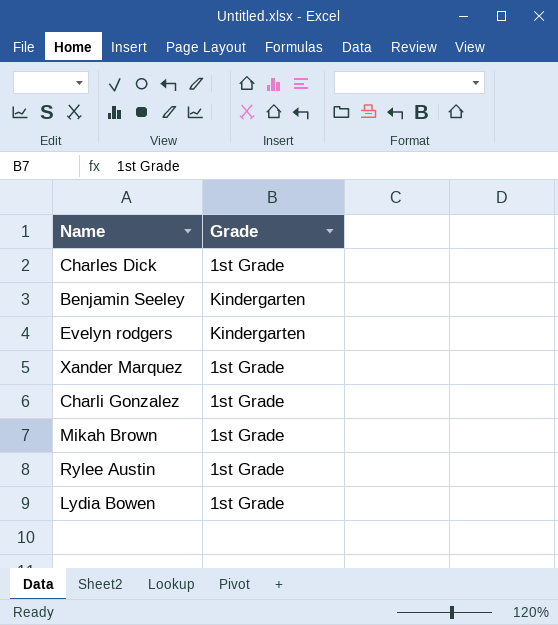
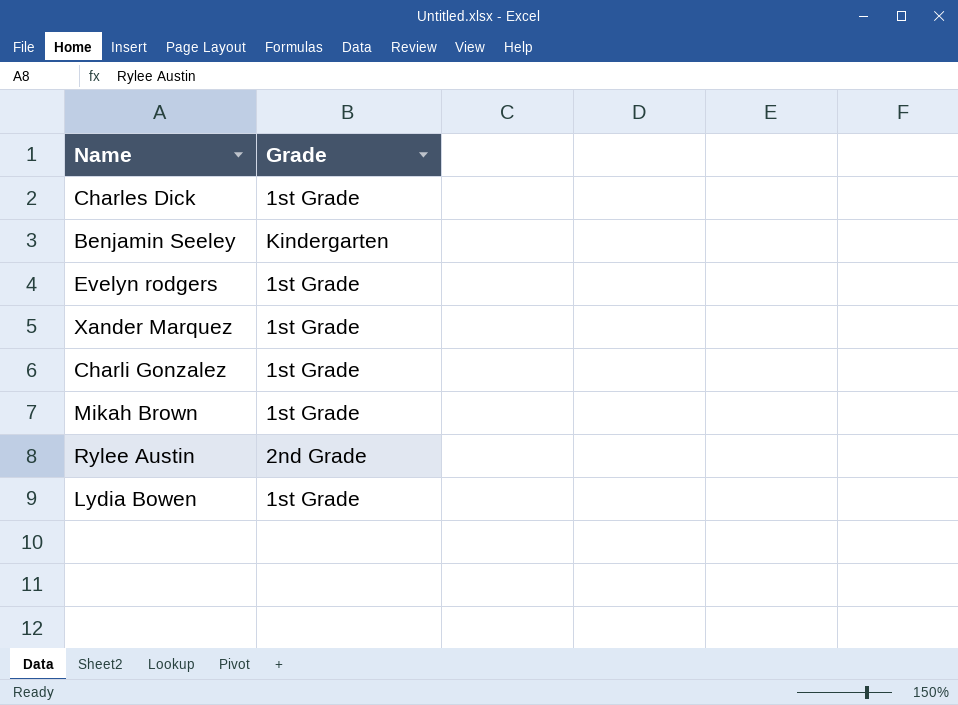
Evelyn rodgers | Grade: Kindergarten -> 1st Grade
Rylee Austin | Grade: 1st Grade -> 2nd Grade

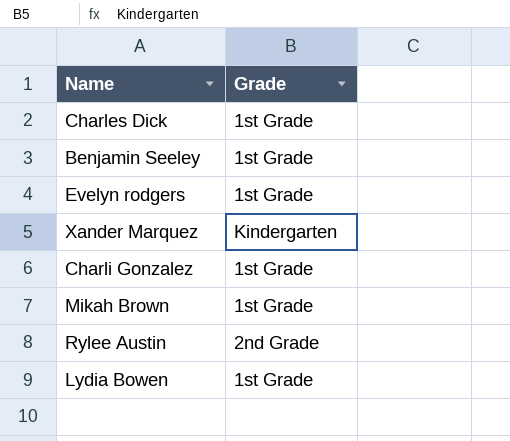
Benjamin Seeley | Grade: Kindergarten -> 1st Grade
Xander Marquez | Grade: 1st Grade -> Kindergarten

